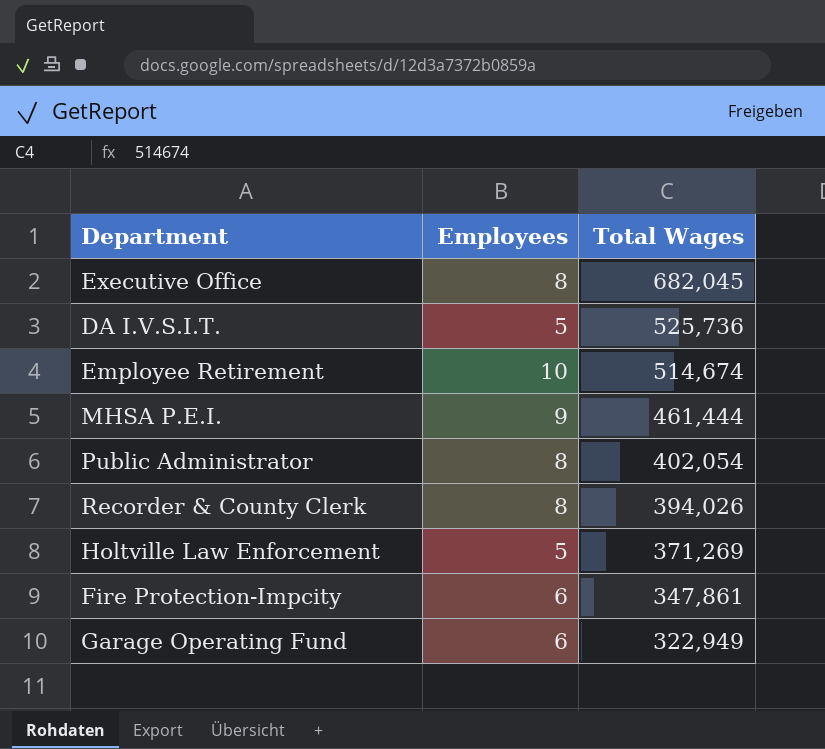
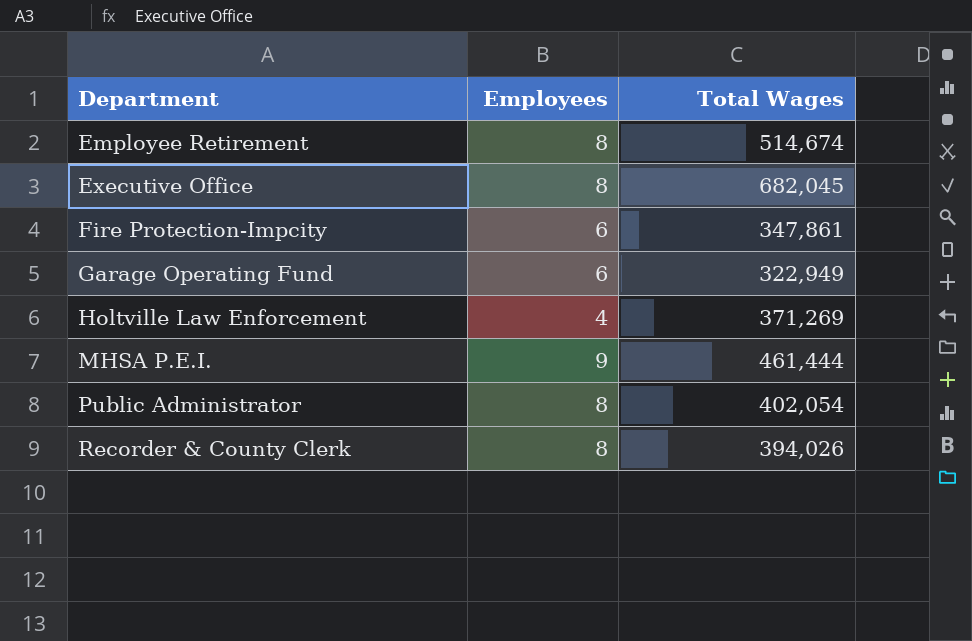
row order: Total Wages descending -> Department ascending
row DA I.V.S.I.T.: 5 | 525,736 -> none
Employee Retirement | Employees: 10 -> 8
Holtville Law Enforcement | Employees: 5 -> 4

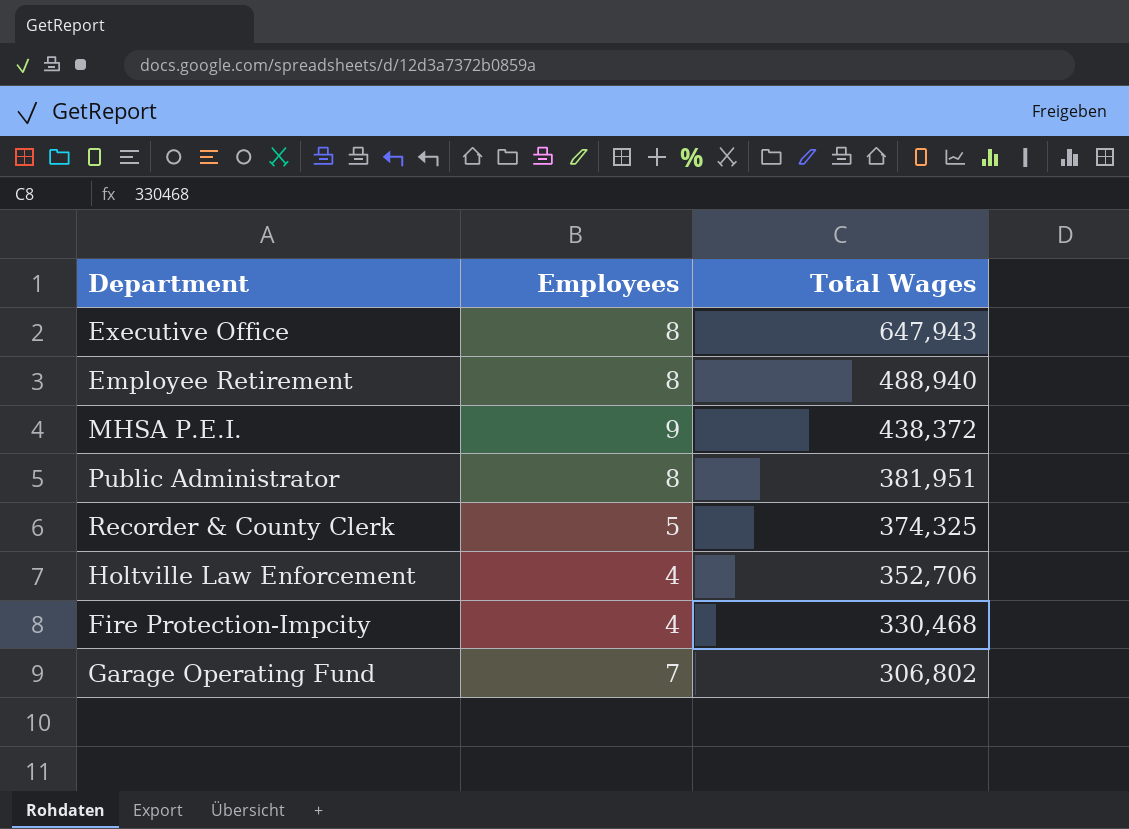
row order: Department ascending -> Total Wages descending
Executive Office | Total Wages: 682,045 -> 647,943
Employee Retirement | Total Wages: 514,674 -> 488,940
MHSA P.E.I. | Total Wages: 461,444 -> 438,372
Public Administrator | Total Wages: 402,054 -> 381,951
Recorder & County Clerk | Employees: 8 -> 5
Recorder & County Clerk | Total Wages: 394,026 -> 374,325
Holtville Law Enforcement | Total Wages: 371,269 -> 352,706
Fire Protection-Impcity | Employees: 6 -> 4
Fire Protection-Impcity | Total Wages: 347,861 -> 330,468
Garage Operating Fund | Employees: 6 -> 7
Garage Operating Fund | Total Wages: 322,949 -> 306,802

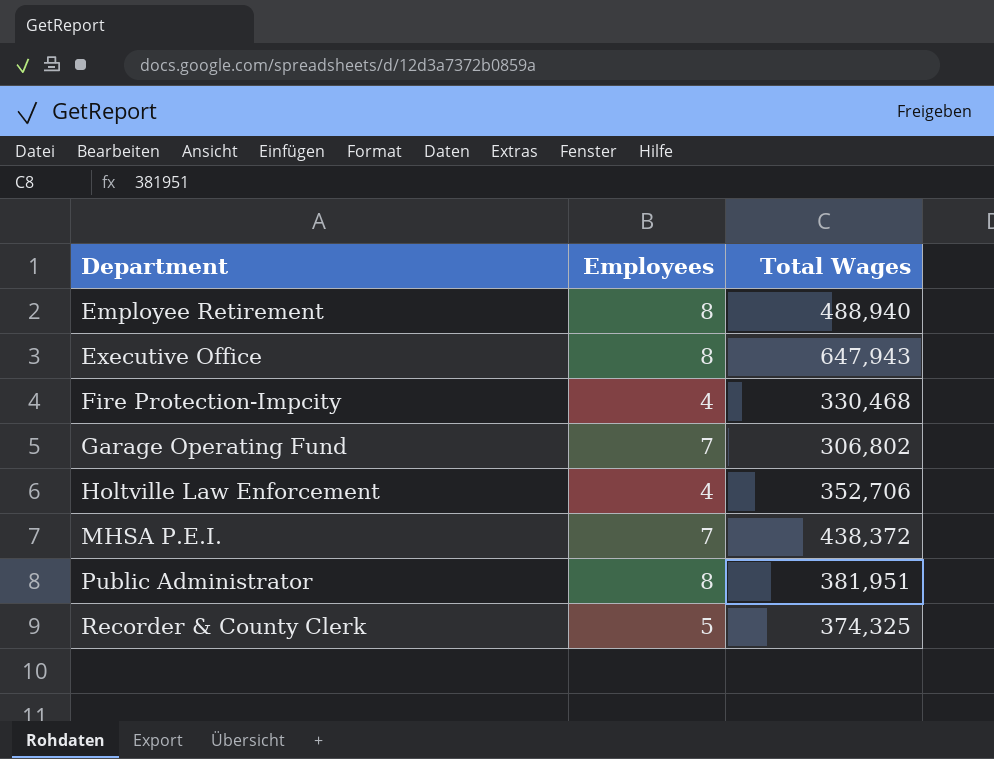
row order: Total Wages descending -> Department ascending
MHSA P.E.I. | Employees: 9 -> 7

